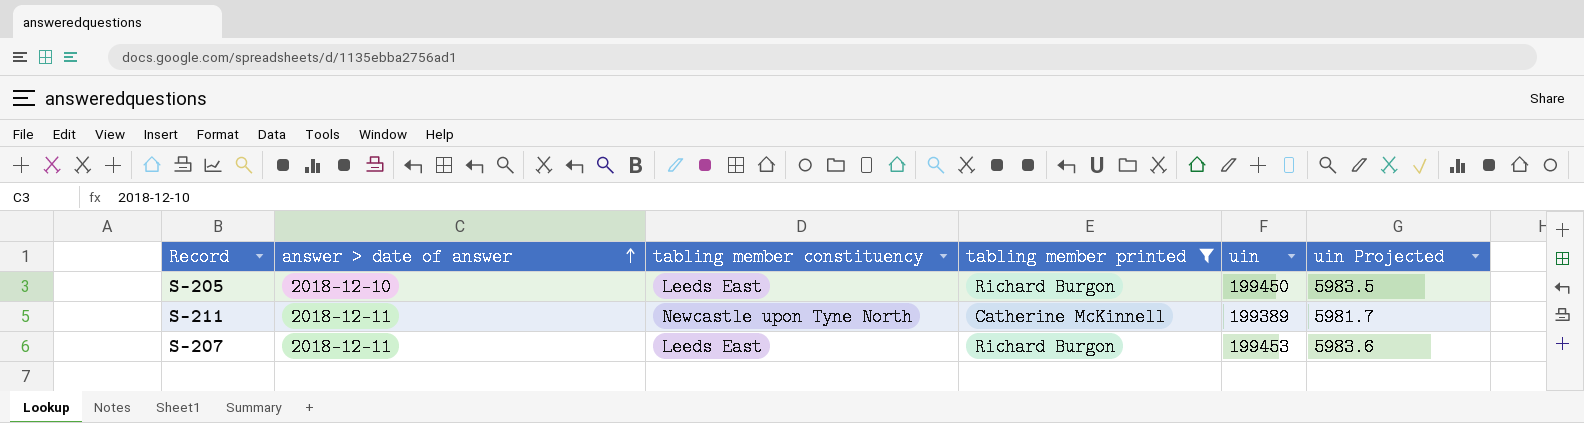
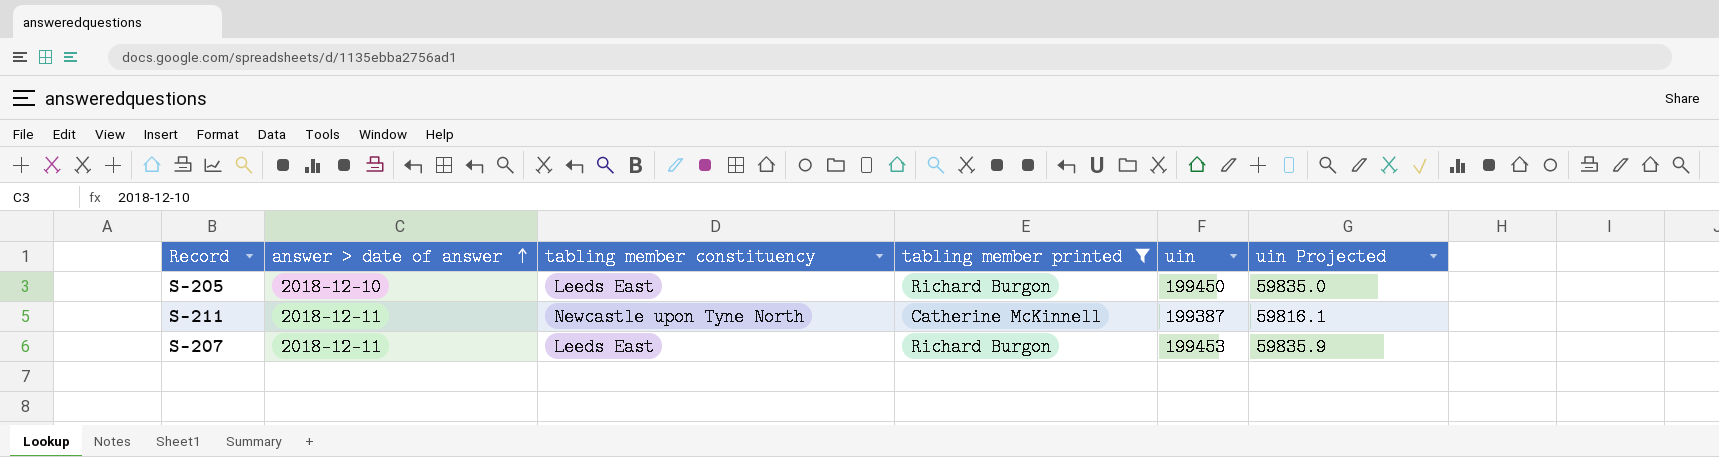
column uin Projected | formula: [uin] * 0.03 -> [uin] * 0.3
S-211 | uin: 199389 -> 199387

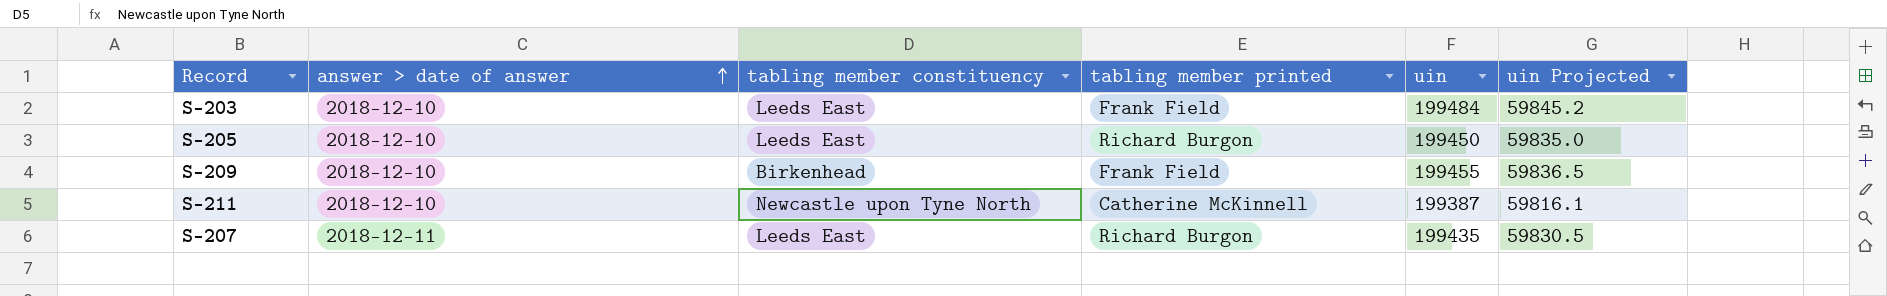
filter: tabling member printed != Frank Field -> none
S-211 | answer > date of answer: 2018-12-11 -> 2018-12-10
S-207 | uin: 199453 -> 199435
S-207 | uin Projected: 59835.9 -> 59830.5

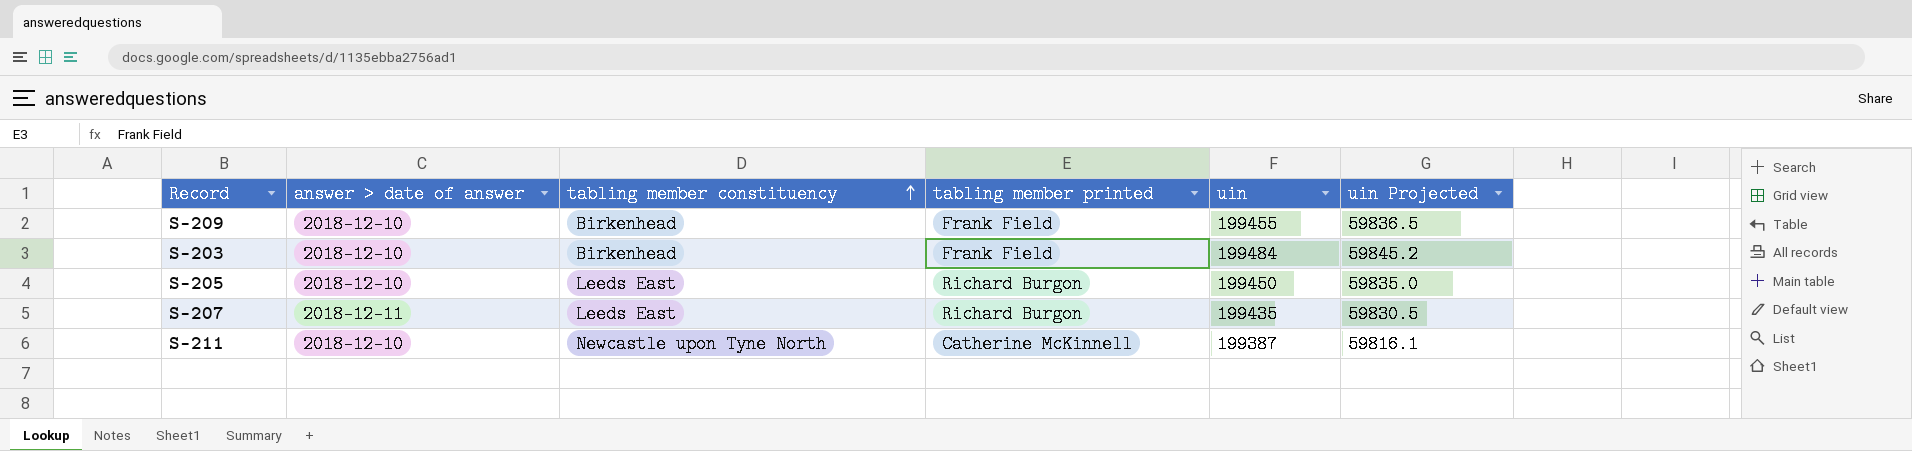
row order: answer > date of answer ascending -> tabling member constituency ascending
S-203 | tabling member constituency: Leeds East -> Birkenhead

